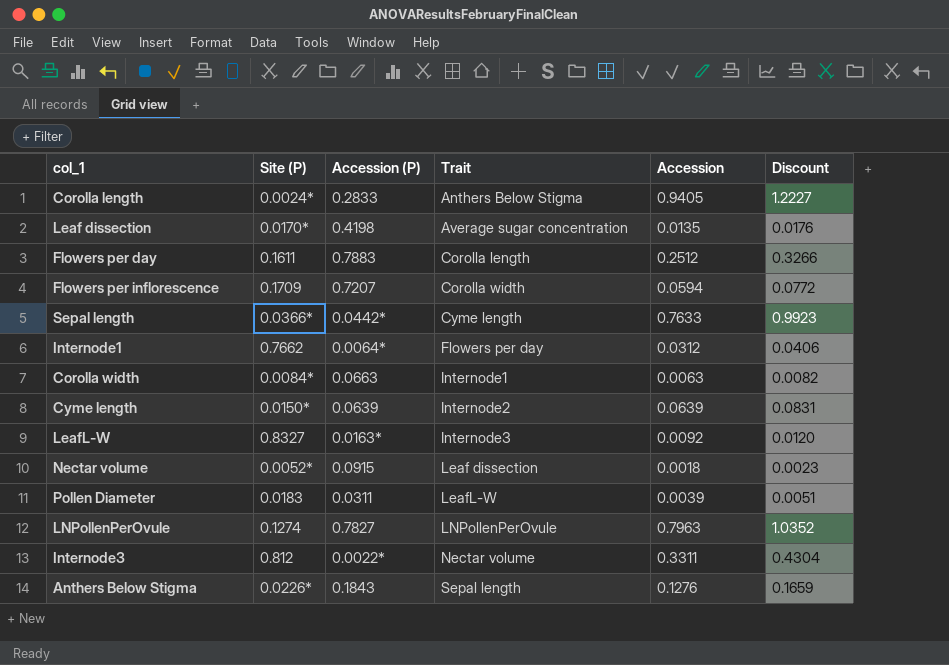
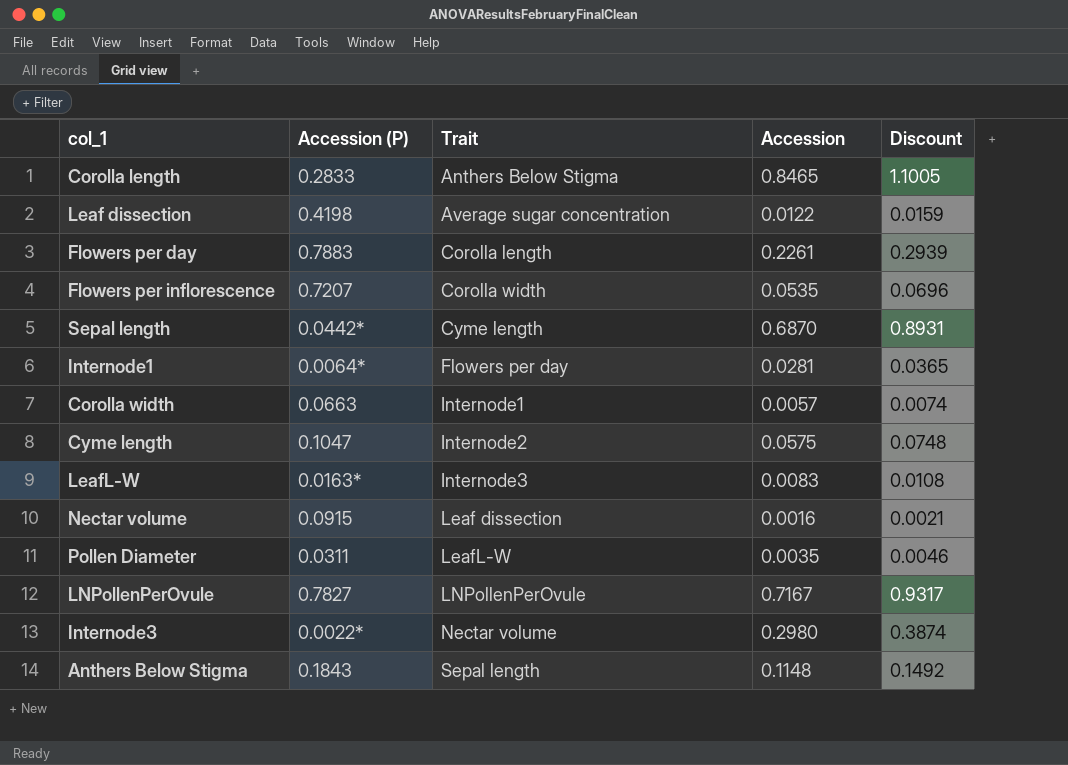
column Site (P) | position: 2 -> none
Corolla length | Accession: 0.9405 -> 0.8465
Corolla length | Discount: 1.2227 -> 1.1005
Leaf dissection | Accession: 0.0135 -> 0.0122
Leaf dissection | Discount: 0.0176 -> 0.0159
Flowers per day | Accession: 0.2512 -> 0.2261
Flowers per day | Discount: 0.3266 -> 0.2939
Flowers per inflorescence | Accession: 0.0594 -> 0.0535
Flowers per inflorescence | Discount: 0.0772 -> 0.0696
Sepal length | Accession: 0.7633 -> 0.6870
Sepal length | Discount: 0.9923 -> 0.8931
Internode1 | Accession: 0.0312 -> 0.0281
Internode1 | Discount: 0.0406 -> 0.0365
Corolla width | Accession: 0.0063 -> 0.0057
Corolla width | Discount: 0.0082 -> 0.0074
Cyme length | Accession (P): 0.0639 -> 0.1047
Cyme length | Accession: 0.0639 -> 0.0575
Cyme length | Discount: 0.0831 -> 0.0748
LeafL-W | Accession: 0.0092 -> 0.0083
LeafL-W | Discount: 0.0120 -> 0.0108
Nectar volume | Accession: 0.0018 -> 0.0016
Nectar volume | Discount: 0.0023 -> 0.0021
Pollen Diameter | Accession: 0.0039 -> 0.0035
Pollen Diameter | Discount: 0.0051 -> 0.0046
LNPollenPerOvule | Accession: 0.7963 -> 0.7167
LNPollenPerOvule | Discount: 1.0352 -> 0.9317
Internode3 | Accession: 0.3311 -> 0.2980
Internode3 | Discount: 0.4304 -> 0.3874
Anthers Below Stigma | Accession: 0.1276 -> 0.1148
Anthers Below Stigma | Discount: 0.1659 -> 0.1492

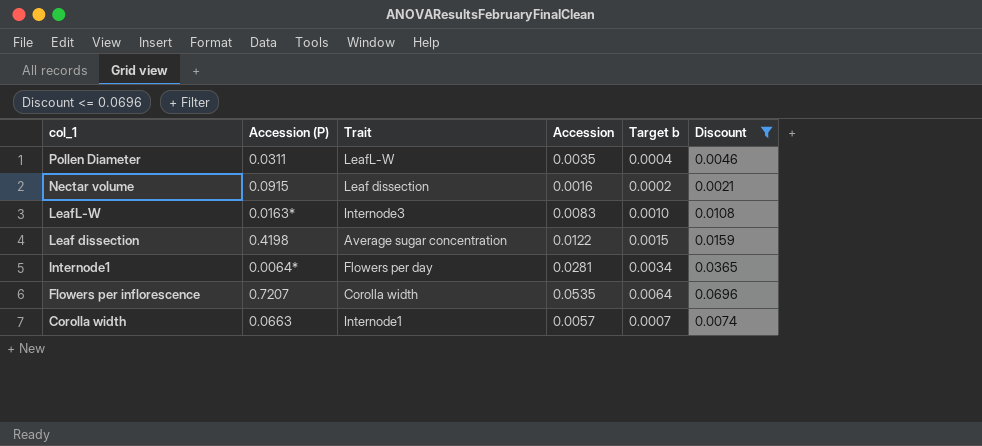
filter: none -> Discount <= 0.0696
row order: Trait ascending -> col_1 descending
column Target b | formula: none -> [Accession] * 0.12

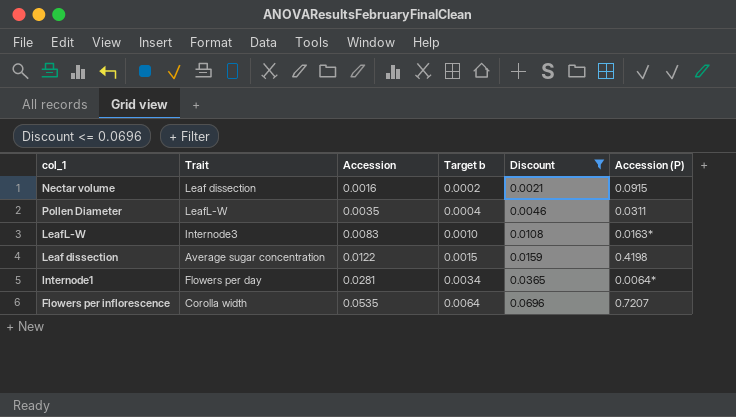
row order: col_1 descending -> Accession ascending
column Accession (P) | position: 2 -> 6
row Corolla width: 0.0663 | Internode1 | 0.0057 | 0.0007 | 0.0074 -> none

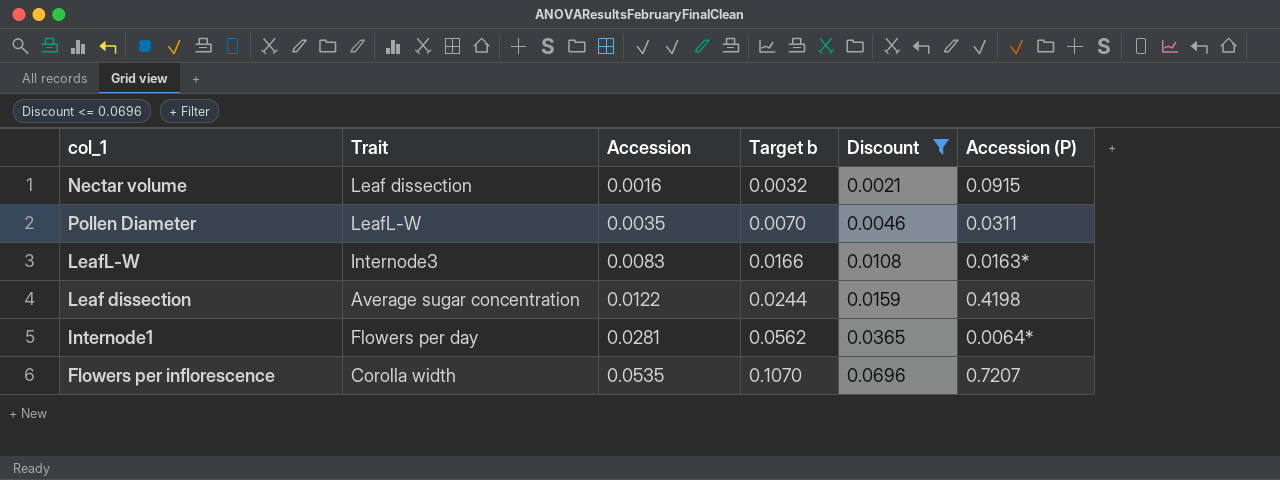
column Target b | formula: [Accession] * 0.12 -> [Accession] * 2

